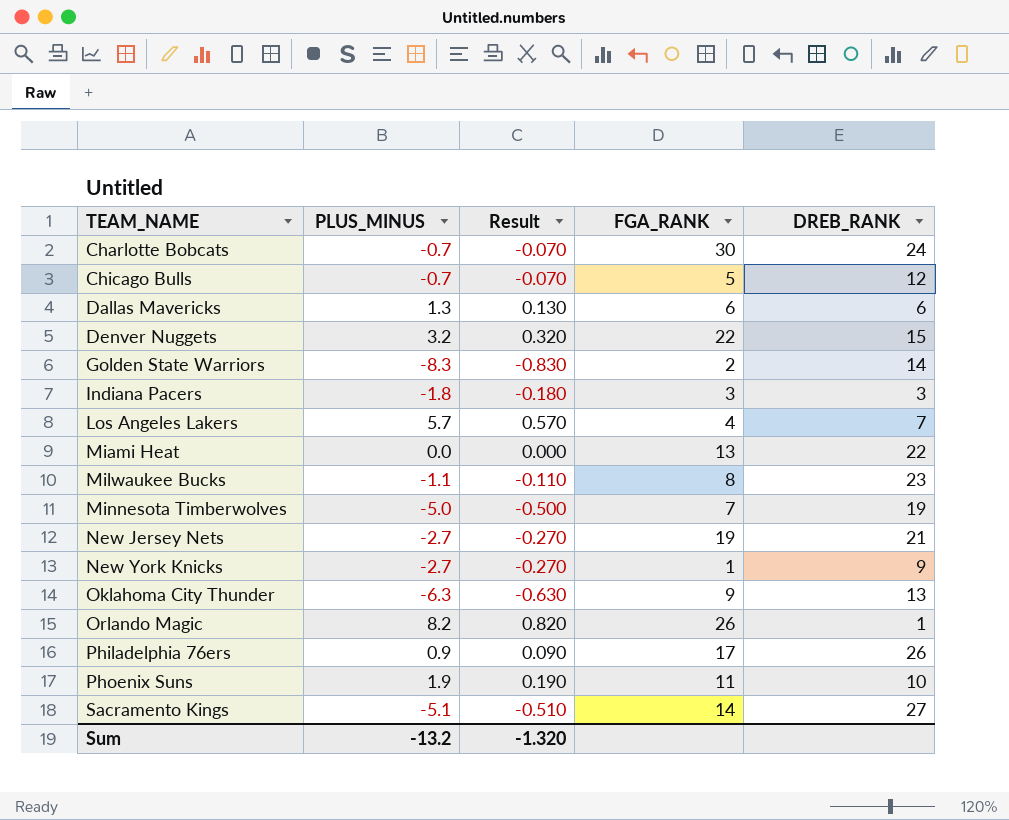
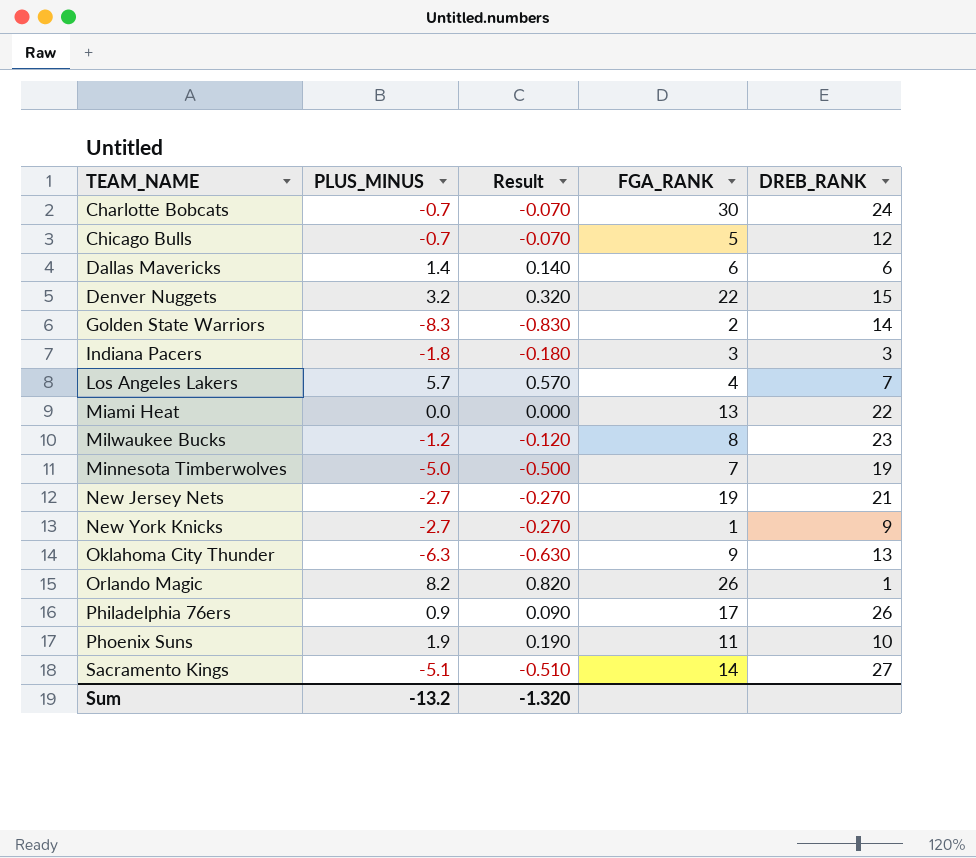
Dallas Mavericks | PLUS_MINUS: 1.3 -> 1.4
Dallas Mavericks | Result: 0.130 -> 0.140
Milwaukee Bucks | PLUS_MINUS: -1.1 -> -1.2
Milwaukee Bucks | Result: -0.110 -> -0.120

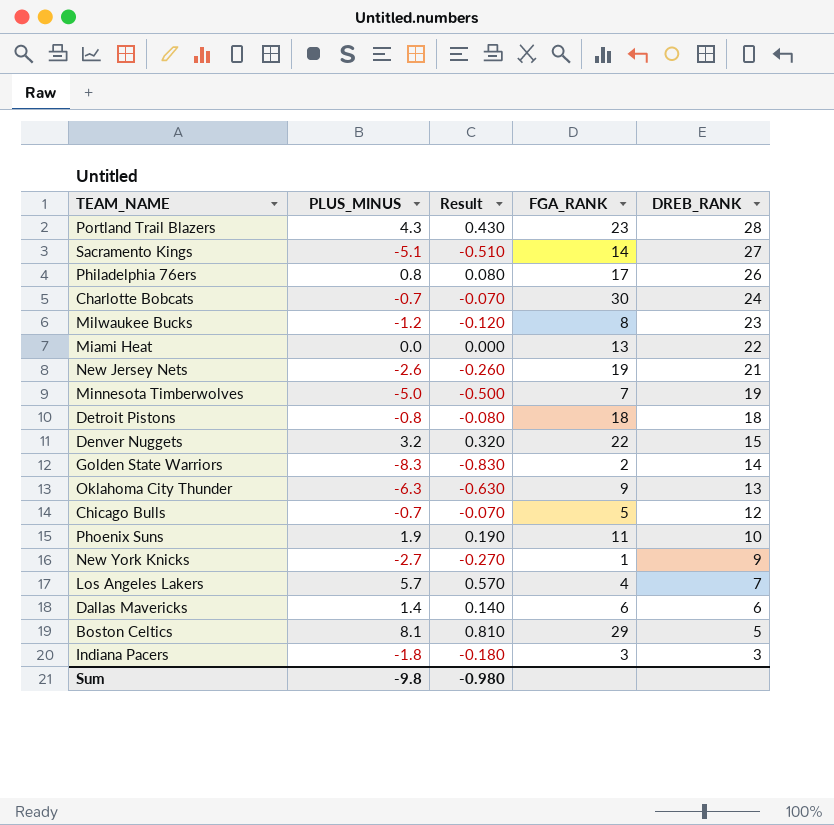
row order: TEAM_NAME ascending -> DREB_RANK descending
row Orlando Magic: 8.2 | 0.820 | 26 | 1 -> none
row Portland Trail Blazers: none -> 4.3 | 0.430 | 23 | 28
Philadelphia 76ers | PLUS_MINUS: 0.9 -> 0.8
Philadelphia 76ers | Result: 0.090 -> 0.080
New Jersey Nets | PLUS_MINUS: -2.7 -> -2.6
New Jersey Nets | Result: -0.270 -> -0.260
row Detroit Pistons: none -> -0.8 | -0.080 | 18 | 18
row Boston Celtics: none -> 8.1 | 0.810 | 29 | 5
Sum | PLUS_MINUS: -13.2 -> -9.8
Sum | Result: -1.320 -> -0.980

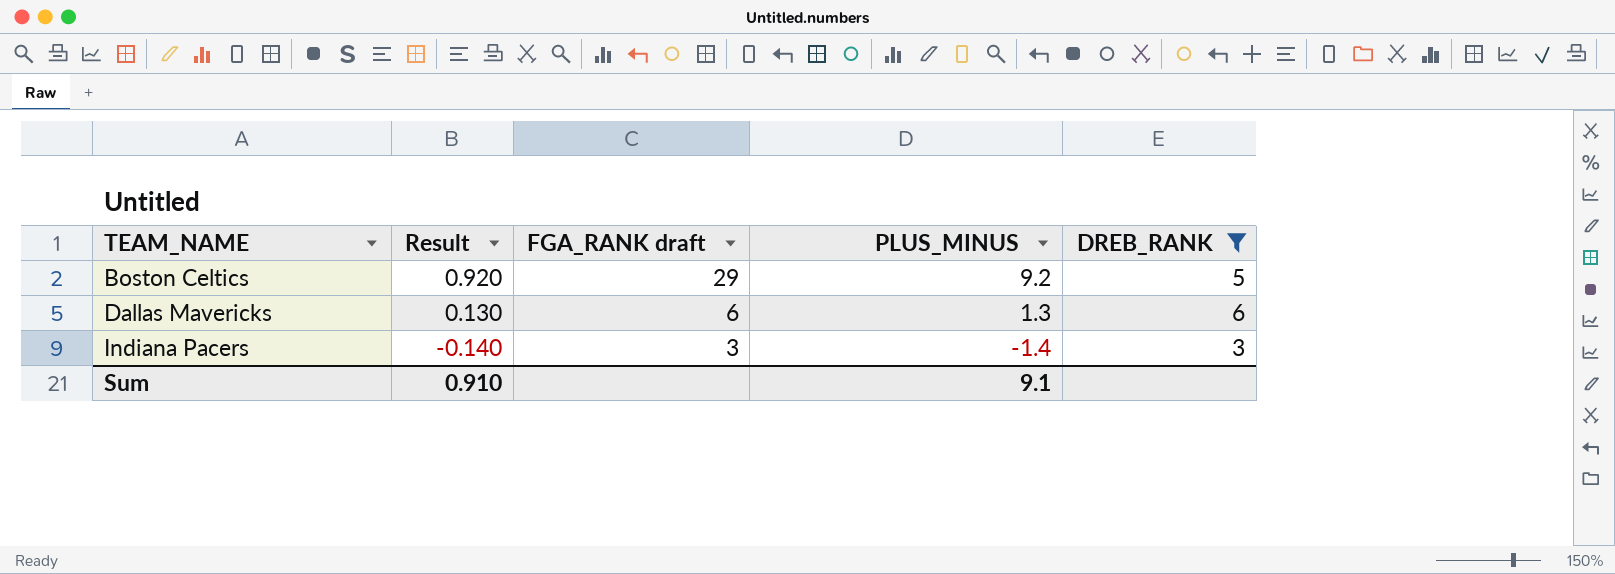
filter: none -> DREB_RANK <= 6
row order: DREB_RANK descending -> TEAM_NAME ascending
column name: FGA_RANK -> FGA_RANK draft
column PLUS_MINUS | position: 2 -> 4
Boston Celtics | Result: 0.810 -> 0.920
Boston Celtics | PLUS_MINUS: 8.1 -> 9.2
Dallas Mavericks | Result: 0.140 -> 0.130
Dallas Mavericks | PLUS_MINUS: 1.4 -> 1.3
Indiana Pacers | Result: -0.180 -> -0.140
Indiana Pacers | PLUS_MINUS: -1.8 -> -1.4
Sum | Result: -0.980 -> 0.910
Sum | PLUS_MINUS: -9.8 -> 9.1

